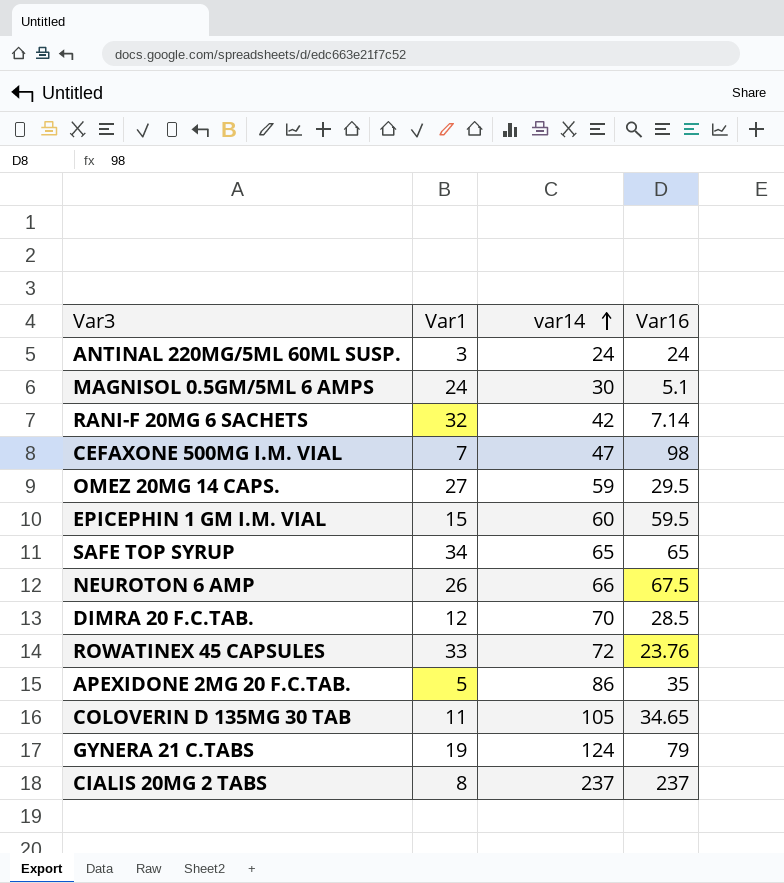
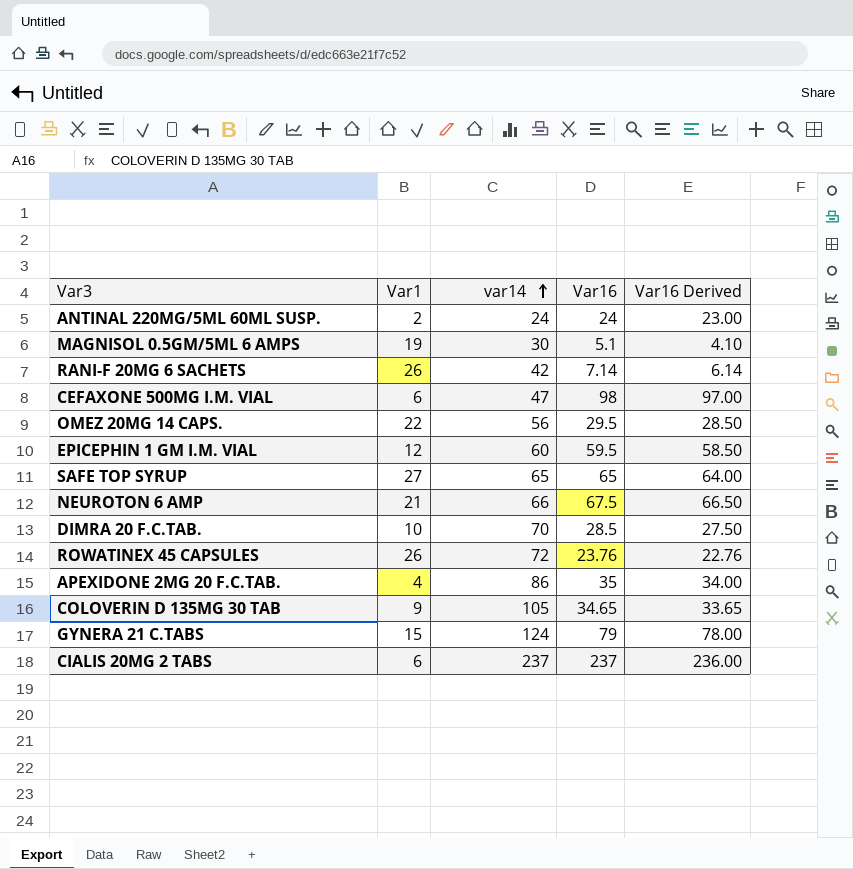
column Var16 Derived | formula: none -> [Var16] - 1
ANTINAL 220MG/5ML 60ML SUSP. | Var1: 3 -> 2
MAGNISOL 0.5GM/5ML 6 AMPS | Var1: 24 -> 19
RANI-F 20MG 6 SACHETS | Var1: 32 -> 26
CEFAXONE 500MG I.M. VIAL | Var1: 7 -> 6
OMEZ 20MG 14 CAPS. | Var1: 27 -> 22
OMEZ 20MG 14 CAPS. | var14: 59 -> 56
EPICEPHIN 1 GM I.M. VIAL | Var1: 15 -> 12
SAFE TOP SYRUP | Var1: 34 -> 27
NEUROTON 6 AMP | Var1: 26 -> 21
DIMRA 20 F.C.TAB. | Var1: 12 -> 10
ROWATINEX 45 CAPSULES | Var1: 33 -> 26
APEXIDONE 2MG 20 F.C.TAB. | Var1: 5 -> 4
COLOVERIN D 135MG 30 TAB | Var1: 11 -> 9
GYNERA 21 C.TABS | Var1: 19 -> 15
CIALIS 20MG 2 TABS | Var1: 8 -> 6

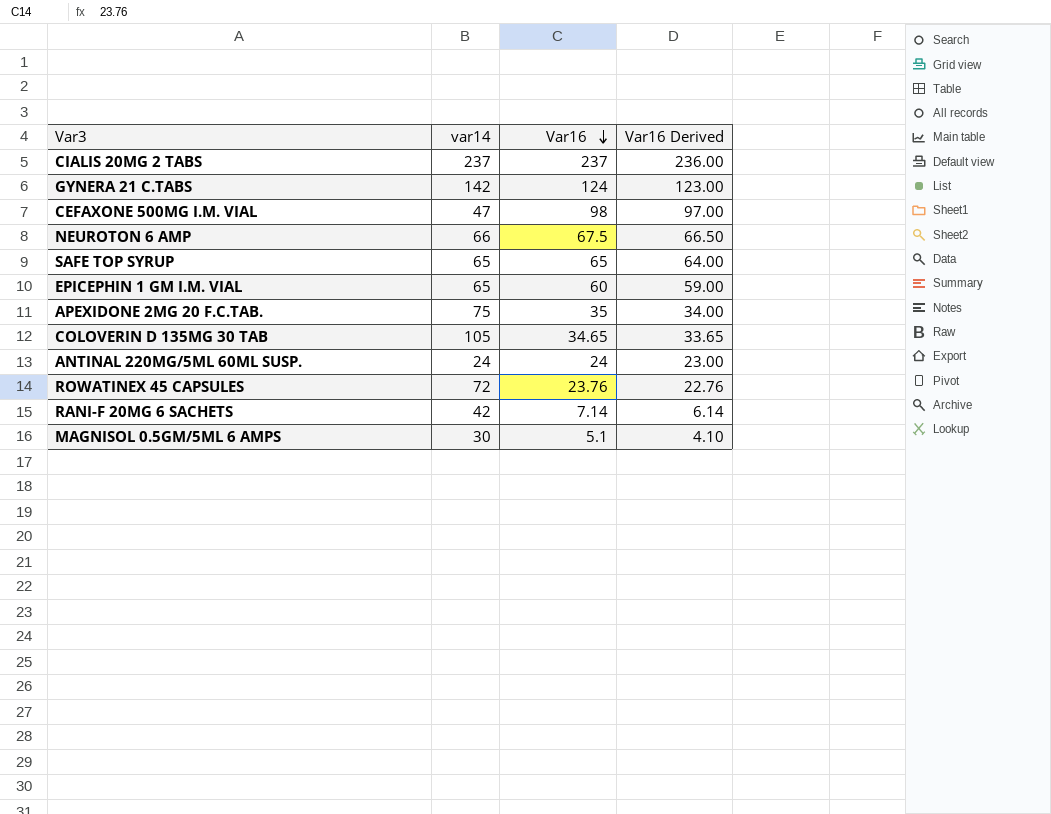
row order: var14 ascending -> Var16 descending
column Var1 | position: 2 -> none
row OMEZ 20MG 14 CAPS.: 22 | 56 | 29.5 | 28.50 -> none
row DIMRA 20 F.C.TAB.: 10 | 70 | 28.5 | 27.50 -> none
GYNERA 21 C.TABS | var14: 124 -> 142
GYNERA 21 C.TABS | Var16: 79 -> 124
GYNERA 21 C.TABS | Var16 Derived: 78.00 -> 123.00
EPICEPHIN 1 GM I.M. VIAL | var14: 60 -> 65
EPICEPHIN 1 GM I.M. VIAL | Var16: 59.5 -> 60
EPICEPHIN 1 GM I.M. VIAL | Var16 Derived: 58.50 -> 59.00
APEXIDONE 2MG 20 F.C.TAB. | var14: 86 -> 75

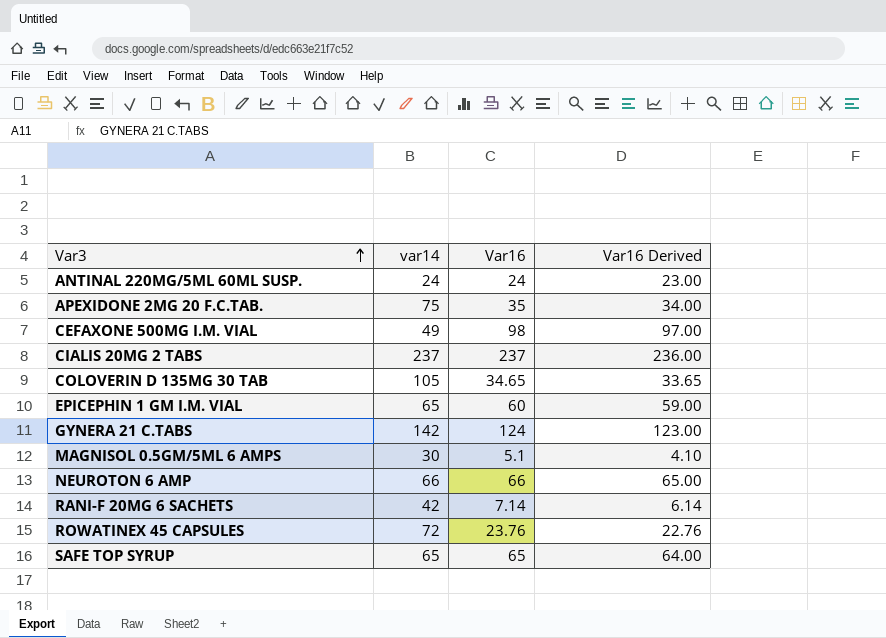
row order: Var16 descending -> Var3 ascending
CEFAXONE 500MG I.M. VIAL | var14: 47 -> 49
NEUROTON 6 AMP | Var16: 67.5 -> 66
NEUROTON 6 AMP | Var16 Derived: 66.50 -> 65.00

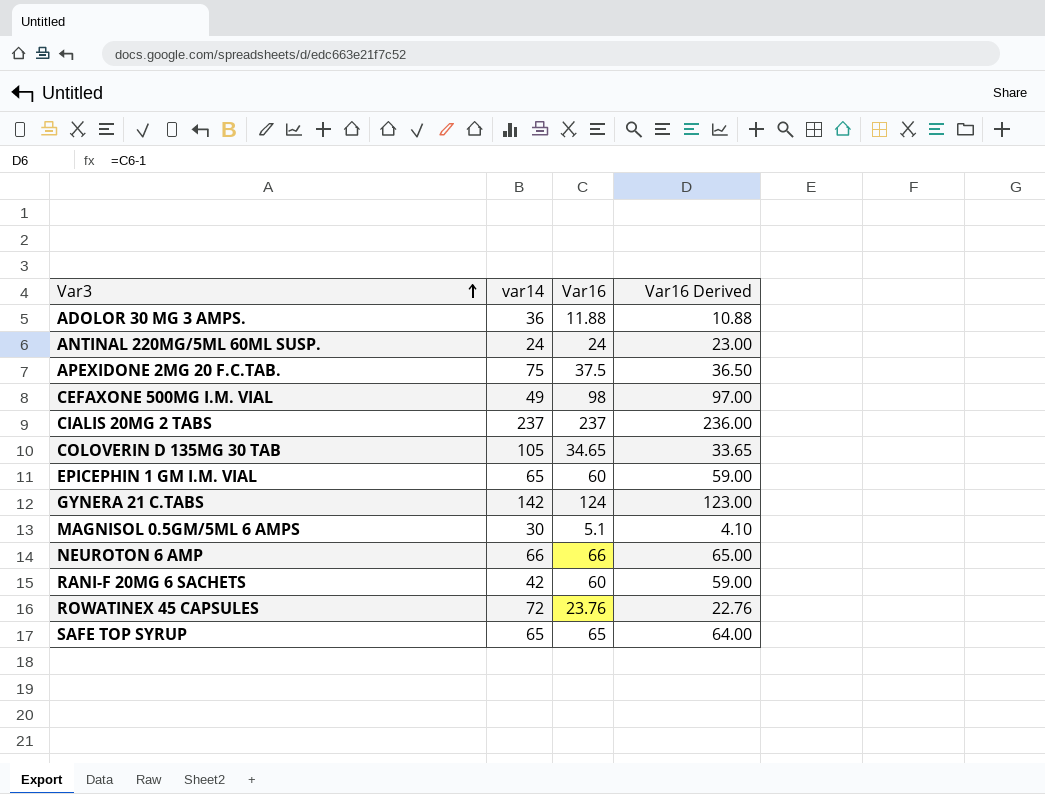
row ADOLOR 30 MG 3 AMPS.: none -> 36 | 11.88 | 10.88
APEXIDONE 2MG 20 F.C.TAB. | Var16: 35 -> 37.5
APEXIDONE 2MG 20 F.C.TAB. | Var16 Derived: 34.00 -> 36.50
RANI-F 20MG 6 SACHETS | Var16: 7.14 -> 60
RANI-F 20MG 6 SACHETS | Var16 Derived: 6.14 -> 59.00

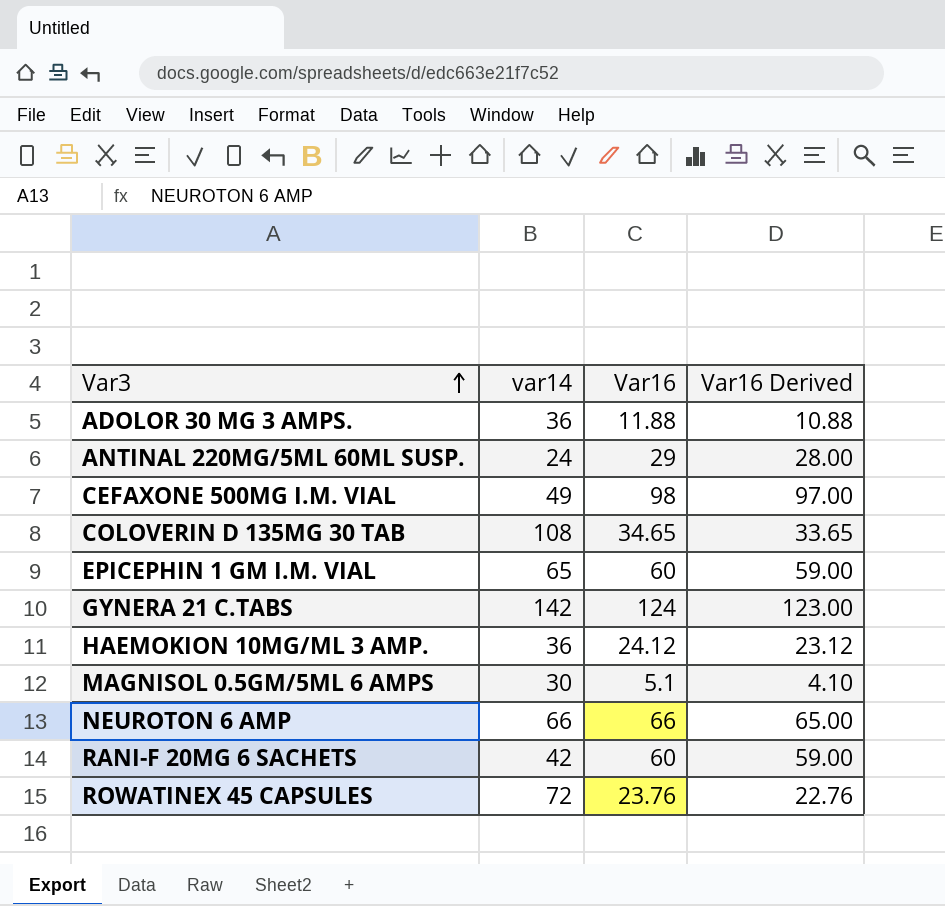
row APEXIDONE 2MG 20 F.C.TAB.: 75 | 37.5 | 36.50 -> none
row CIALIS 20MG 2 TABS: 237 | 237 | 236.00 -> none
row SAFE TOP SYRUP: 65 | 65 | 64.00 -> none
ANTINAL 220MG/5ML 60ML SUSP. | Var16: 24 -> 29
ANTINAL 220MG/5ML 60ML SUSP. | Var16 Derived: 23.00 -> 28.00
COLOVERIN D 135MG 30 TAB | var14: 105 -> 108
row HAEMOKION 10MG/ML 3 AMP.: none -> 36 | 24.12 | 23.12

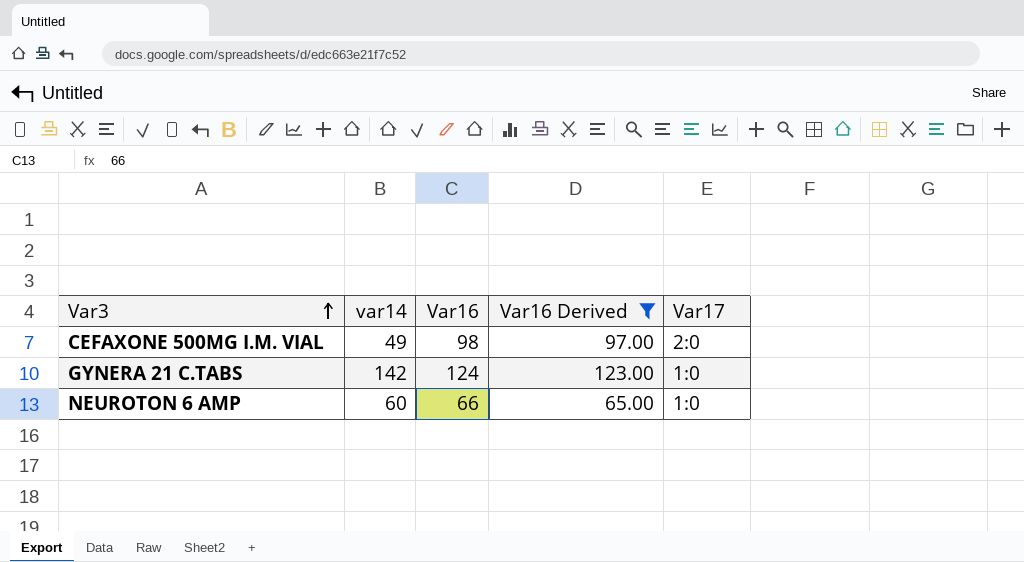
filter: none -> Var16 Derived >= 65.00
column Var17 | position: none -> 5
NEUROTON 6 AMP | var14: 66 -> 60

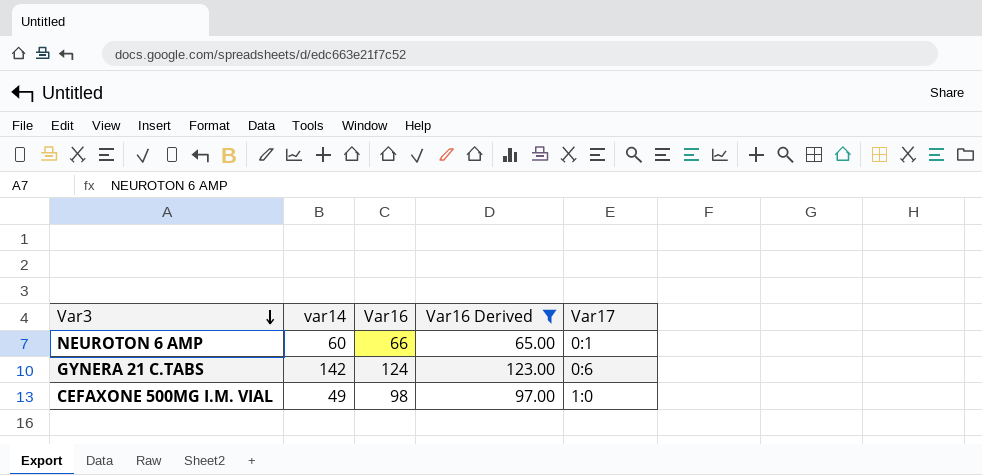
row order: Var3 ascending -> Var3 descending
NEUROTON 6 AMP | Var17: 1:0 -> 0:1
GYNERA 21 C.TABS | Var17: 1:0 -> 0:6
CEFAXONE 500MG I.M. VIAL | Var17: 2:0 -> 1:0

